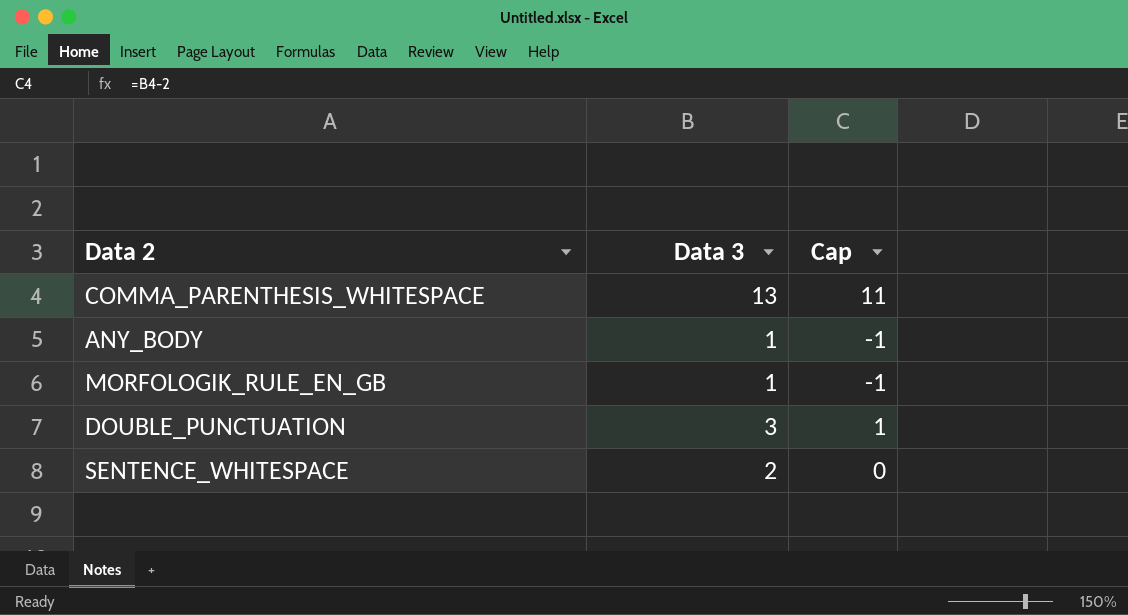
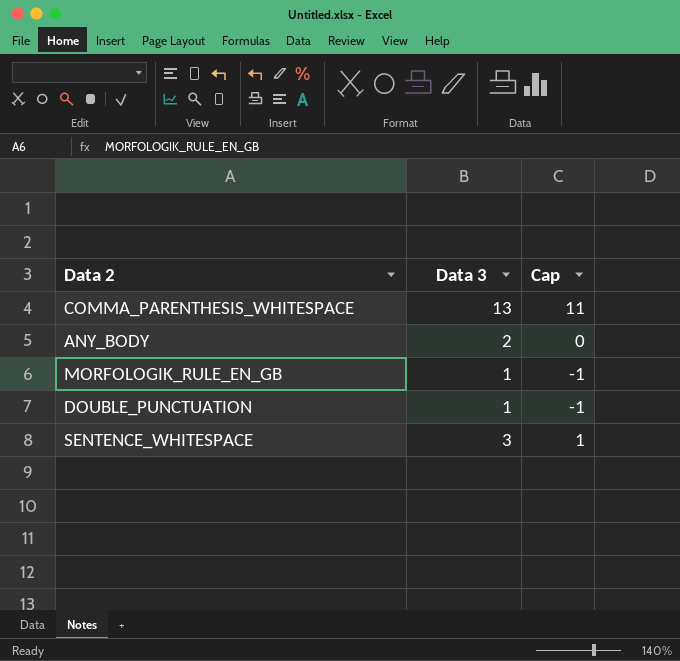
ANY_BODY | Data 3: 1 -> 2
ANY_BODY | Cap: -1 -> 0
DOUBLE_PUNCTUATION | Data 3: 3 -> 1
DOUBLE_PUNCTUATION | Cap: 1 -> -1
SENTENCE_WHITESPACE | Data 3: 2 -> 3
SENTENCE_WHITESPACE | Cap: 0 -> 1

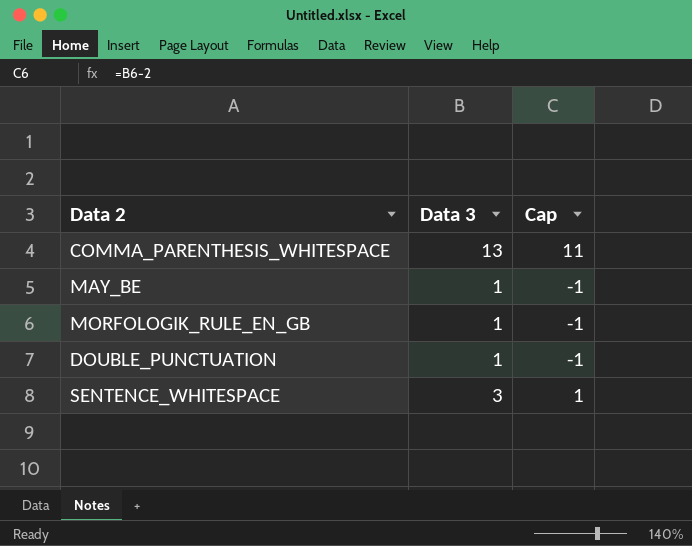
row ANY_BODY: 2 | 0 -> none
row MAY_BE: none -> 1 | -1

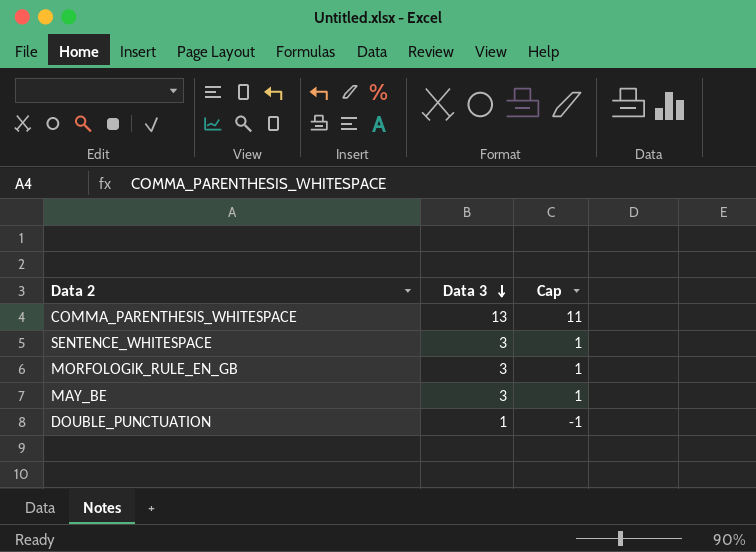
row order: none -> Data 3 descending
MORFOLOGIK_RULE_EN_GB | Data 3: 1 -> 3
MORFOLOGIK_RULE_EN_GB | Cap: -1 -> 1
MAY_BE | Data 3: 1 -> 3
MAY_BE | Cap: -1 -> 1

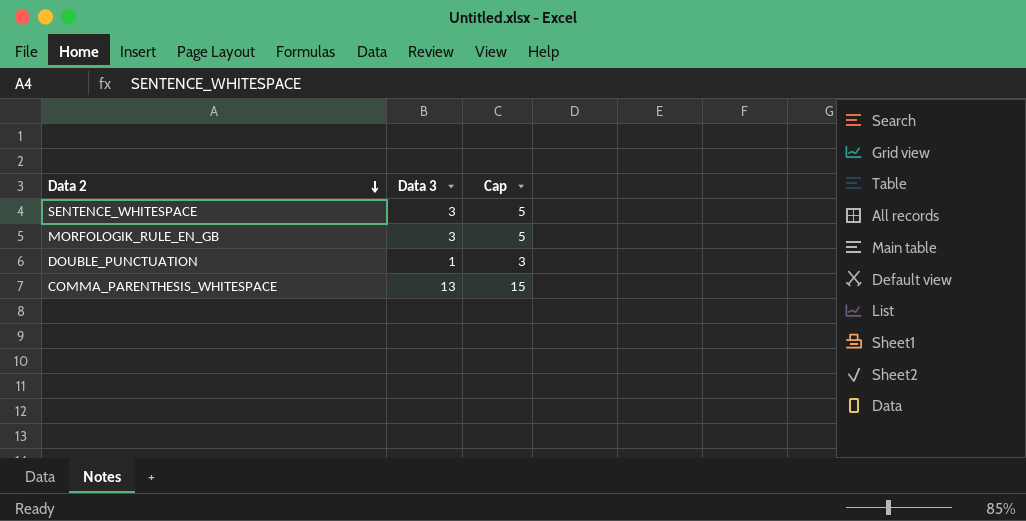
row order: Data 3 descending -> Data 2 descending
column Cap | formula: [Data 3] - 2 -> [Data 3] + 2
row MAY_BE: 3 | 1 -> none

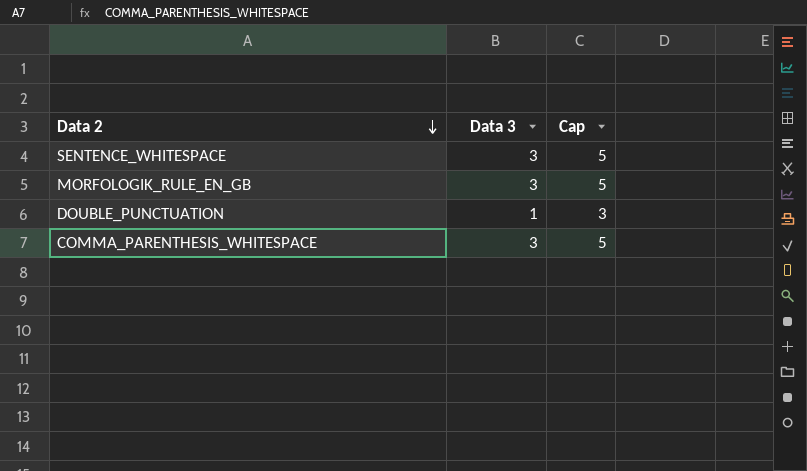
COMMA_PARENTHESIS_WHITESPACE | Data 3: 13 -> 3
COMMA_PARENTHESIS_WHITESPACE | Cap: 15 -> 5

